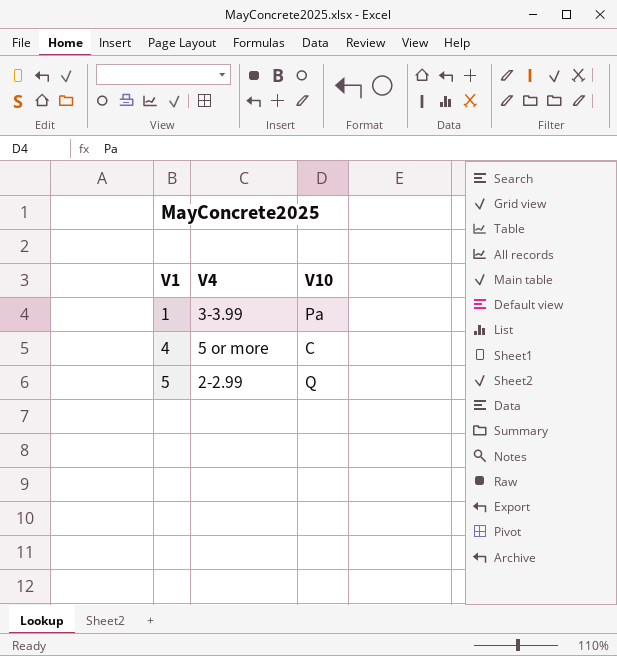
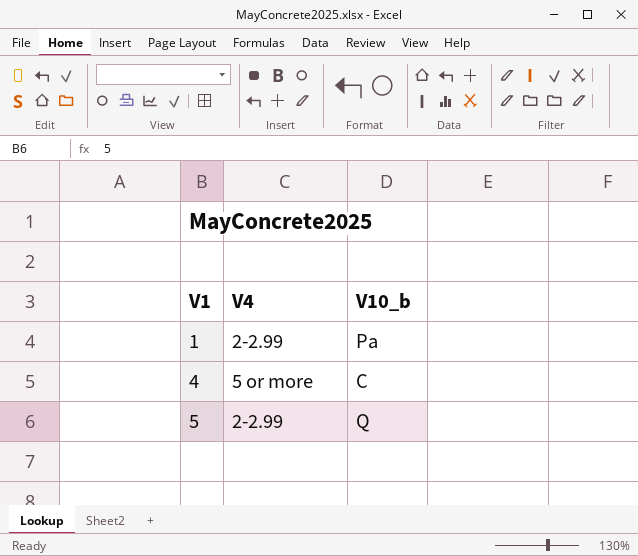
column name: V10 -> V10_b
1 | V4: 3-3.99 -> 2-2.99

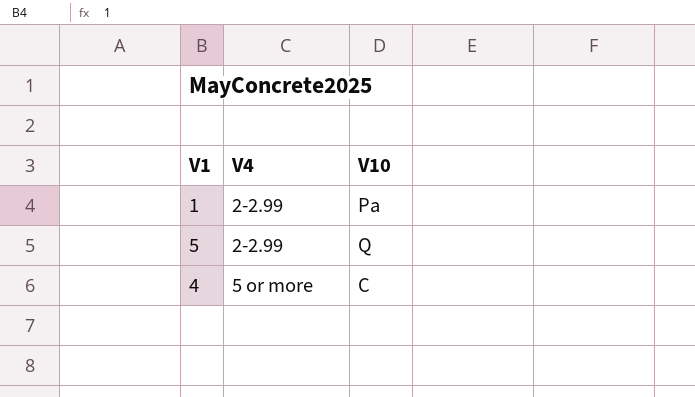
row order: V1 ascending -> V4 ascending
column name: V10_b -> V10

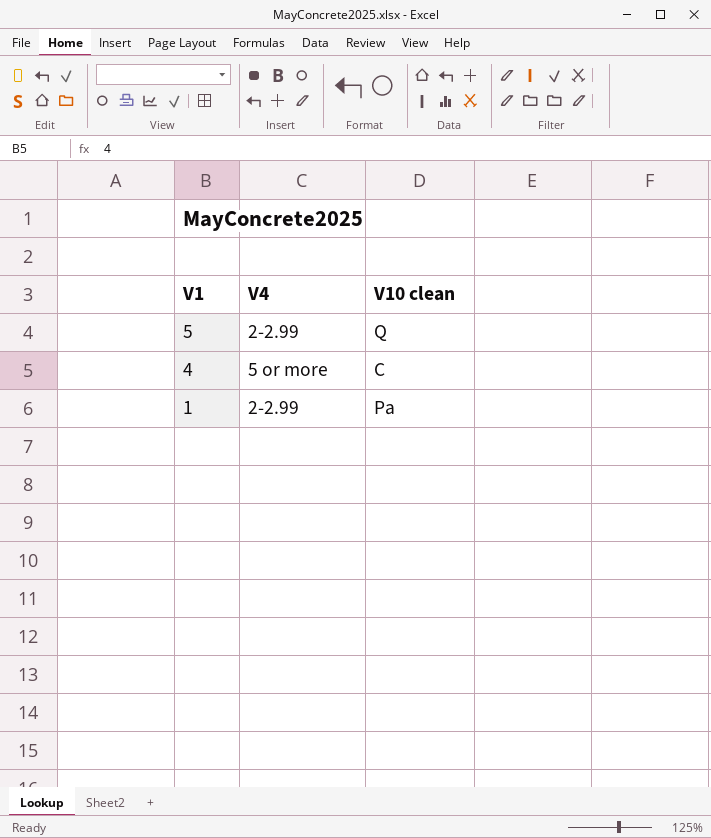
row order: V4 ascending -> V1 descending
column name: V10 -> V10 clean

